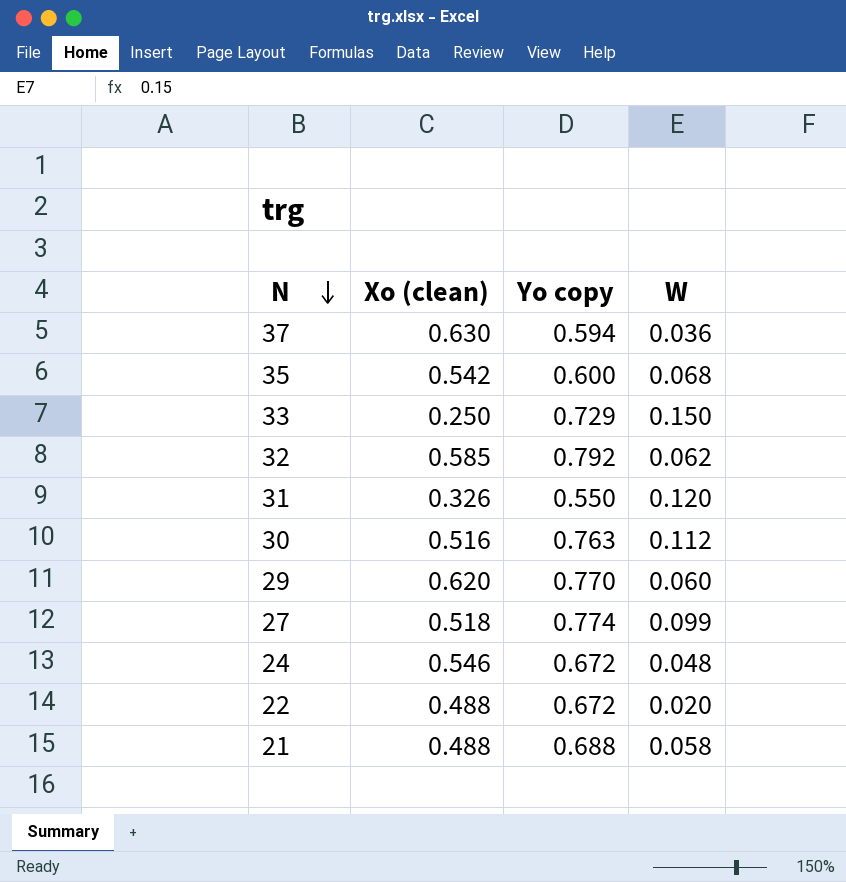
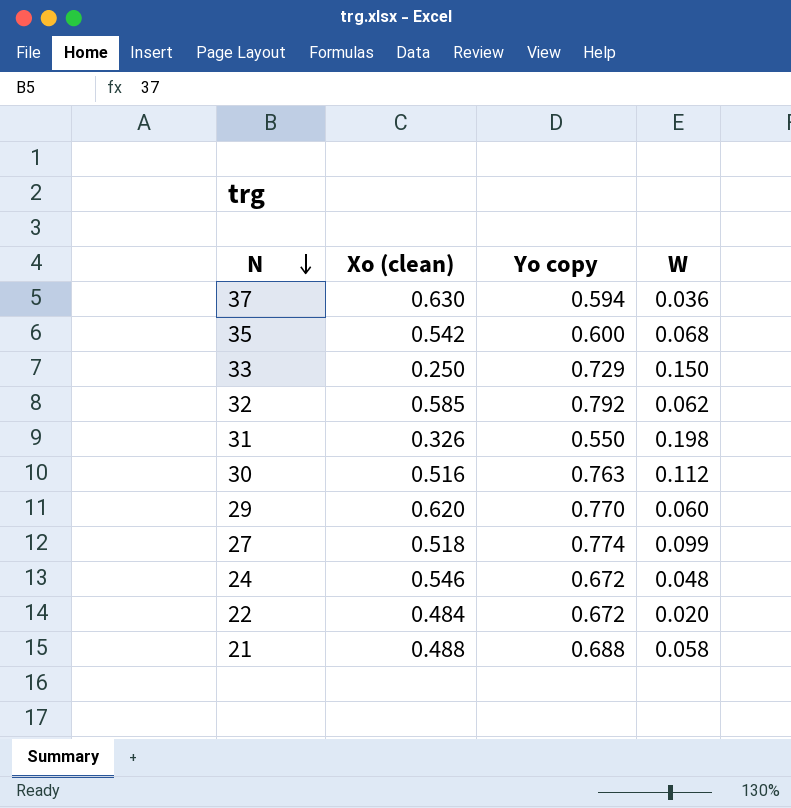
31 | W: 0.120 -> 0.198
22 | Xo (clean): 0.488 -> 0.484

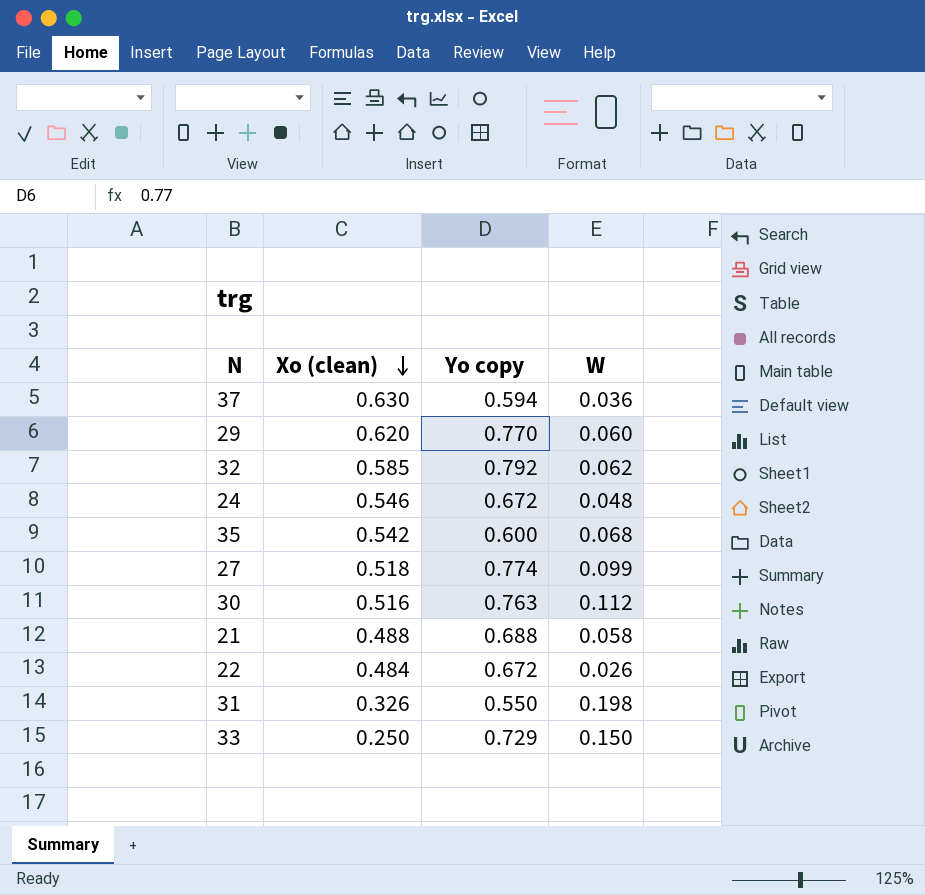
row order: N descending -> Xo (clean) descending
22 | W: 0.020 -> 0.026

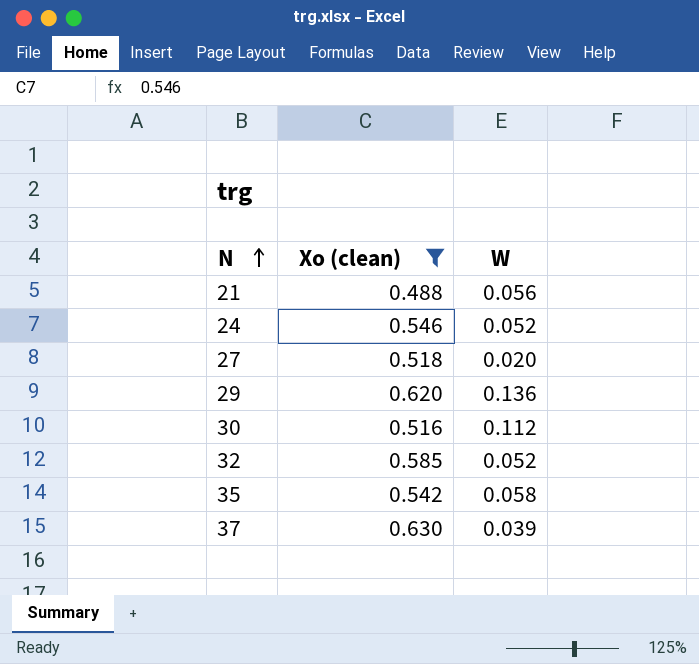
filter: none -> Xo (clean) >= 0.488
row order: Xo (clean) descending -> N ascending
column Yo copy | position: 3 -> none
21 | W: 0.058 -> 0.056
24 | W: 0.048 -> 0.052
27 | W: 0.099 -> 0.020
29 | W: 0.060 -> 0.136
32 | W: 0.062 -> 0.052
35 | W: 0.068 -> 0.058
37 | W: 0.036 -> 0.039

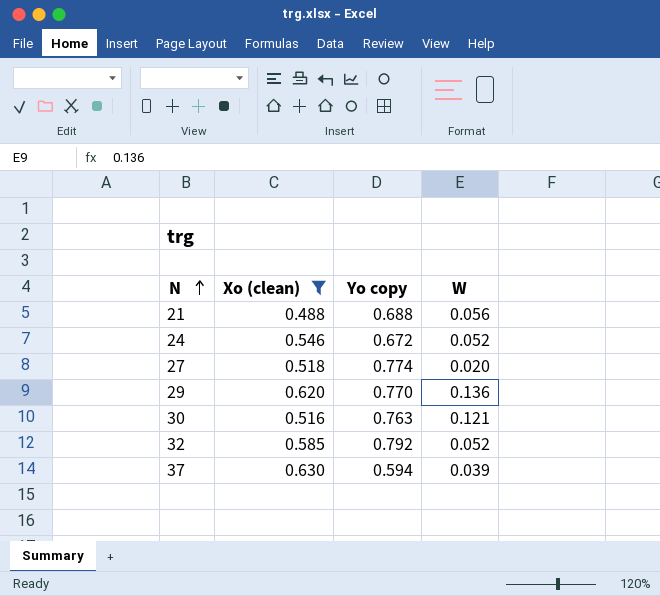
column Yo copy | position: none -> 3
row 35: 0.542 | 0.058 -> none
30 | W: 0.112 -> 0.121

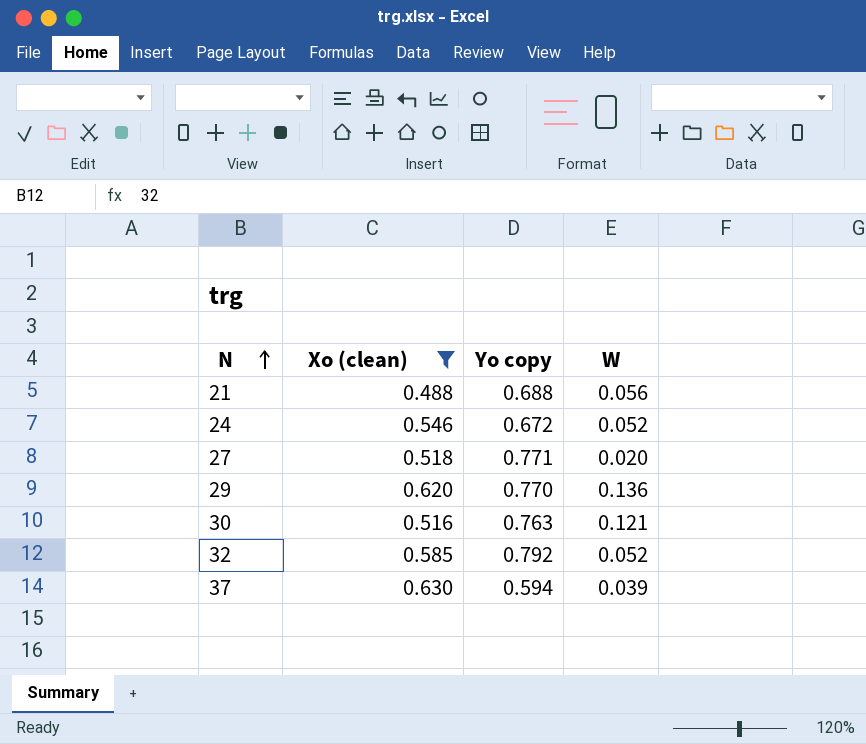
27 | Yo copy: 0.774 -> 0.771

